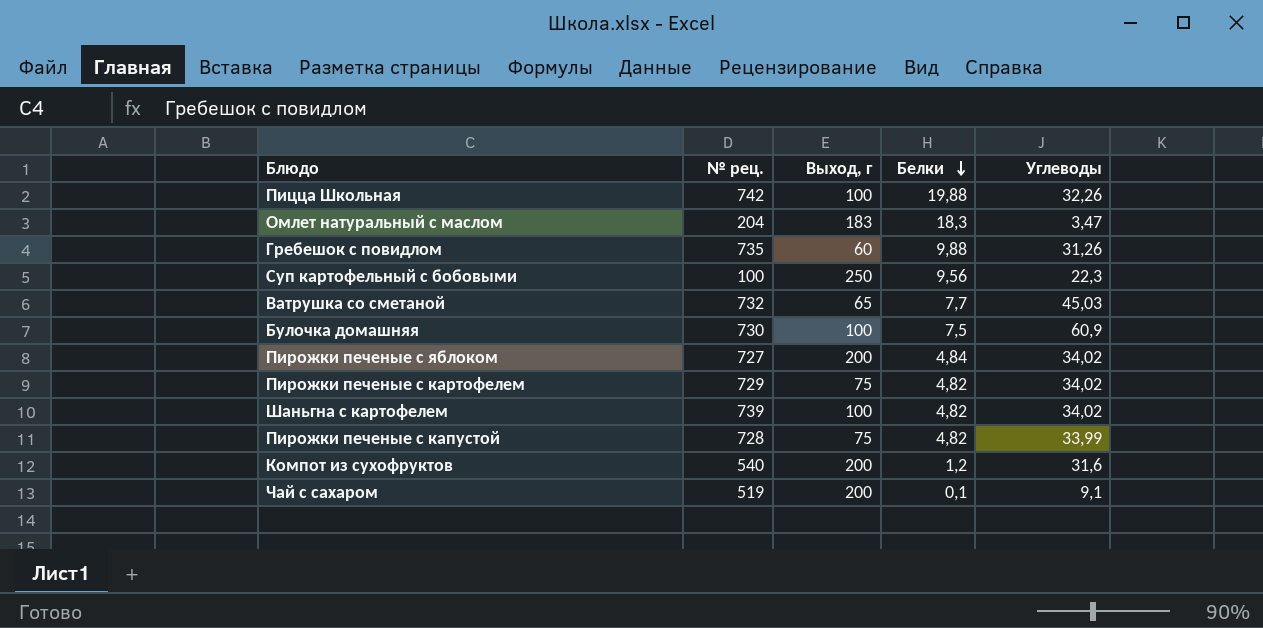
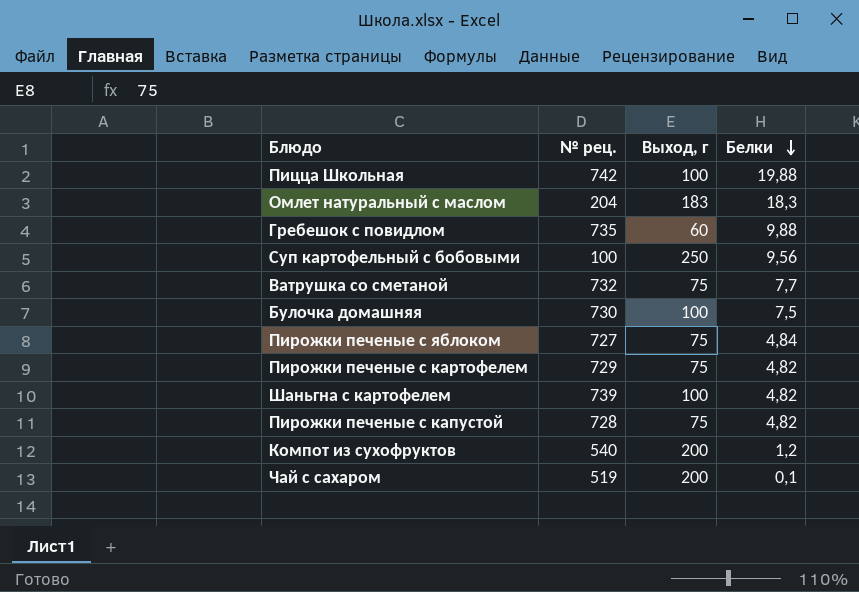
column Углеводы | position: 5 -> none
Ватрушка со сметаной | Выход, г: 65 -> 75
Пирожки печеные с яблоком | Выход, г: 200 -> 75

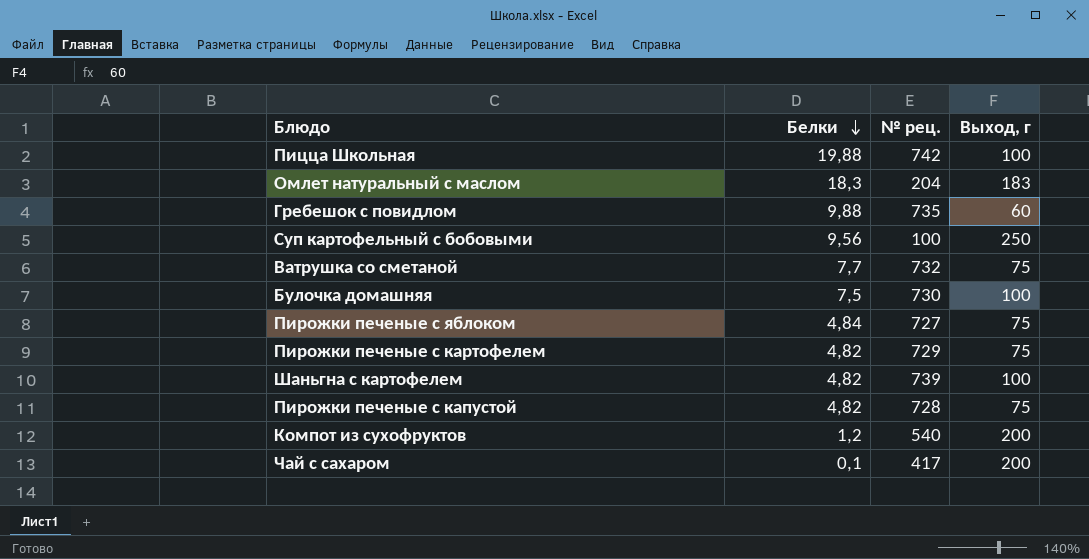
column Белки | position: 4 -> 2
Чай с сахаром | № рец.: 519 -> 417

